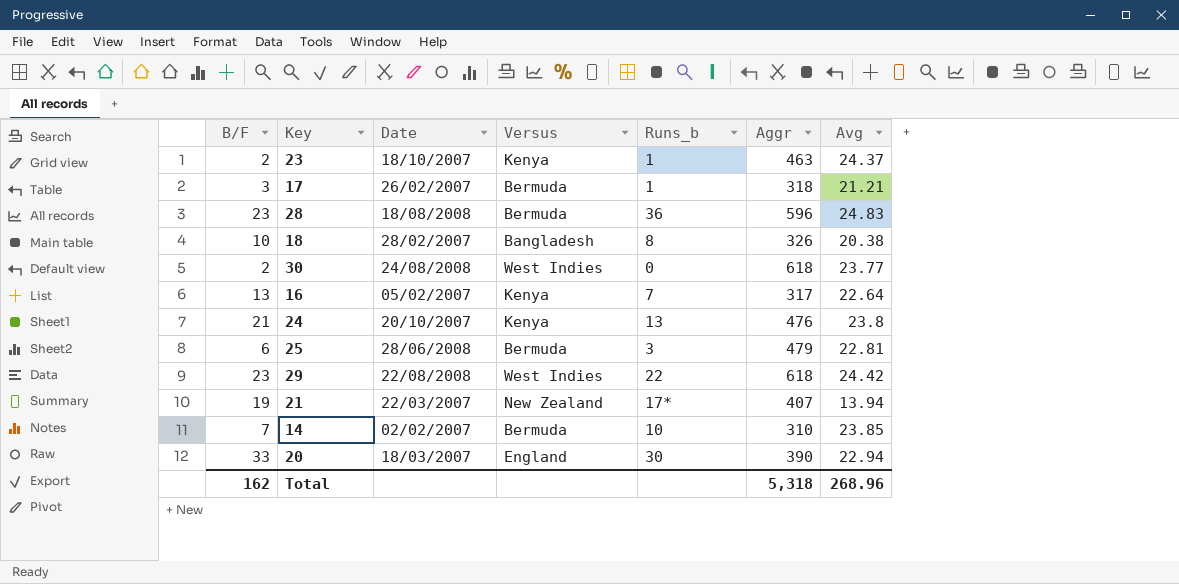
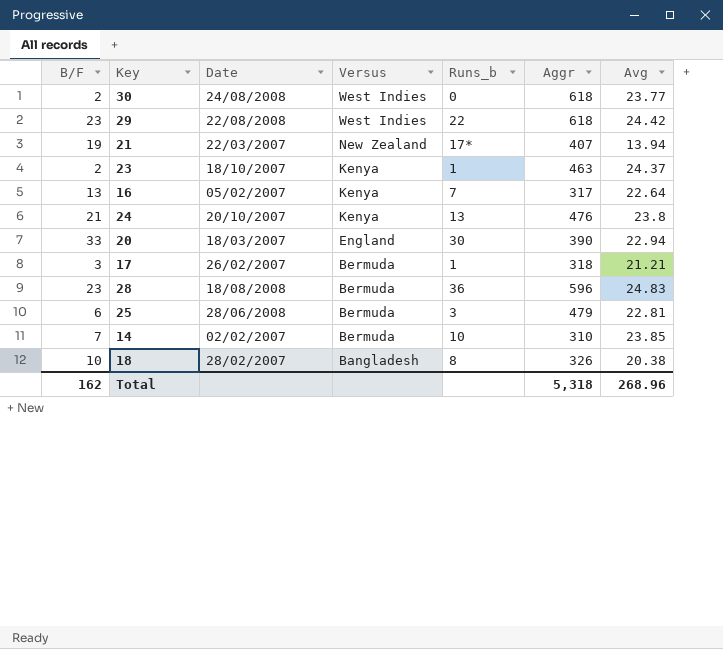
row order: none -> Versus descending

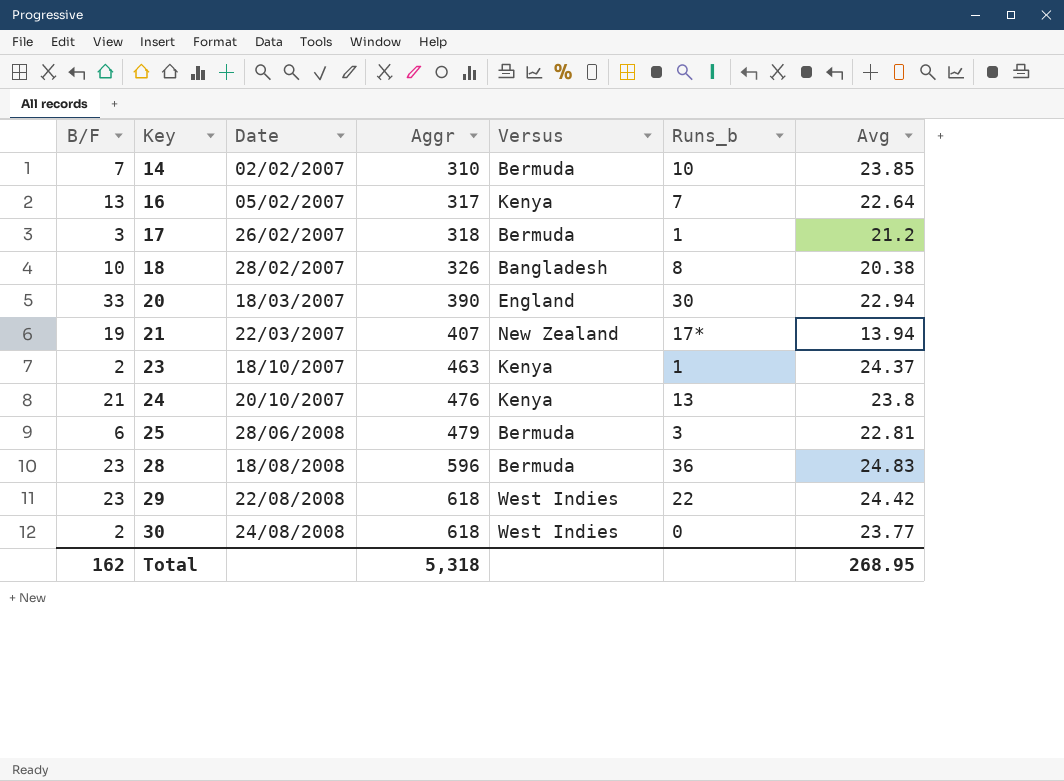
row order: Versus descending -> Key ascending
column Aggr | position: 6 -> 4
17 | Avg: 21.21 -> 21.2
Total | Avg: 268.96 -> 268.95

